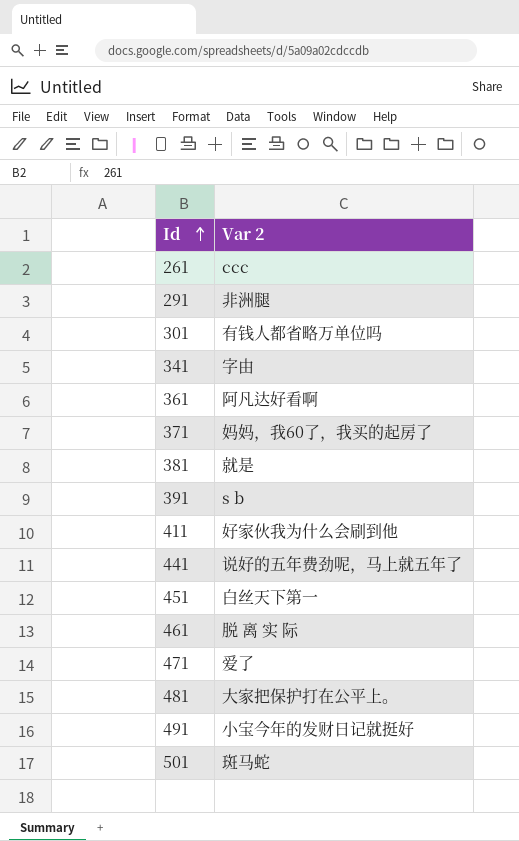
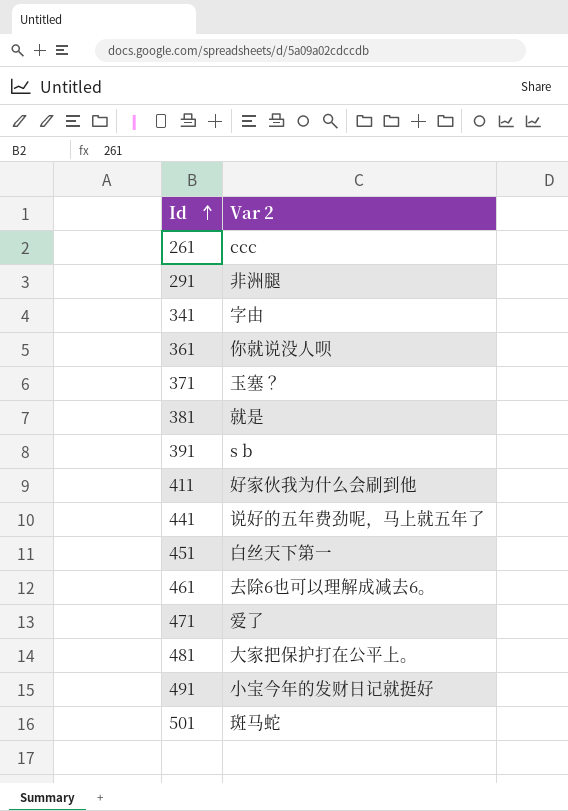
row 301: 有钱人都省略万单位吗 -> none
361 | Var 2: 阿凡达好看啊 -> 你就说没人呗
371 | Var 2: 妈妈，我60了，我买的起房了 -> 玉塞？
461 | Var 2: 脱 离 实 际 -> 去除6也可以理解成减去6。

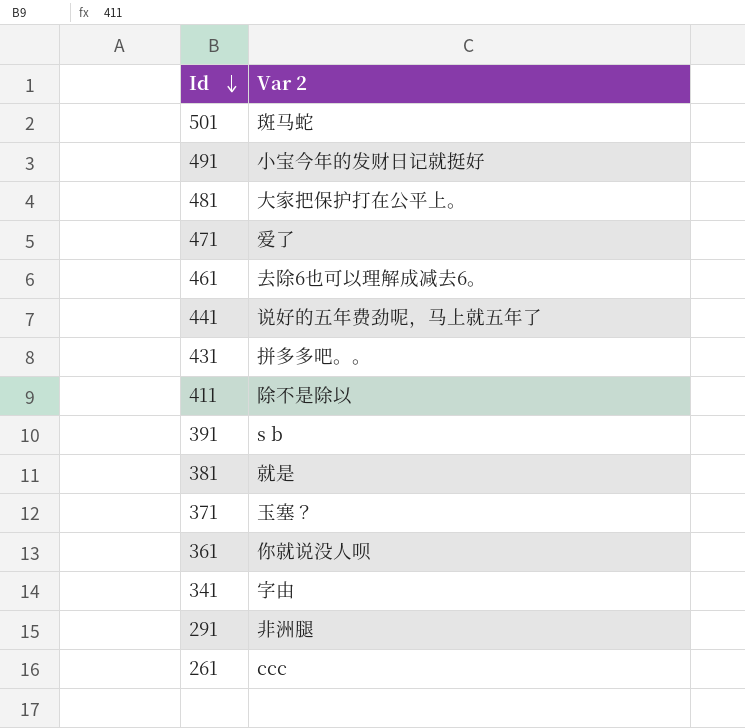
row order: Id ascending -> Id descending
row 451: 白丝天下第一 -> none
row 431: none -> 拼多多吧。。
411 | Var 2: 好家伙我为什么会刷到他 -> 除不是除以

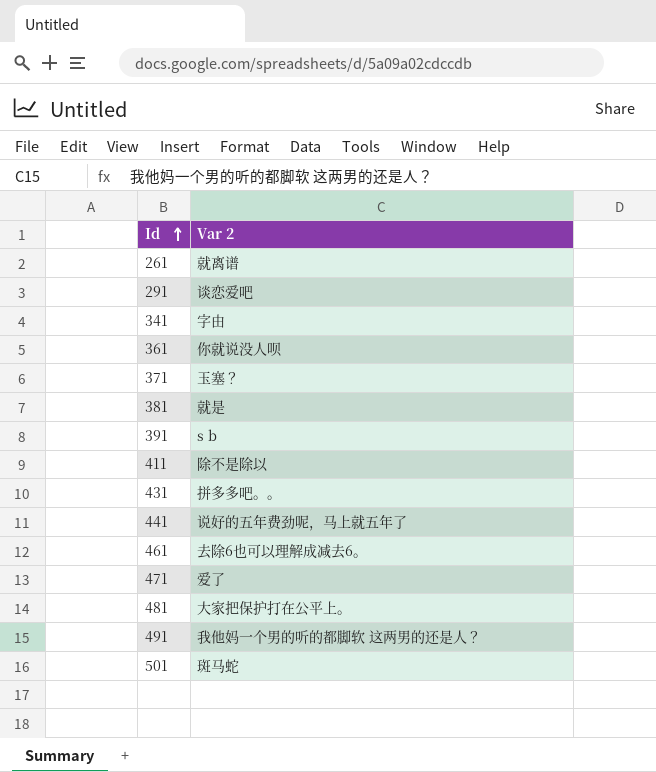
row order: Id descending -> Id ascending
261 | Var 2: ccc -> 就离谱
291 | Var 2: 非洲腿 -> 谈恋爱吧
491 | Var 2: 小宝今年的发财日记就挺好 -> 我他妈一个男的听的都脚软 这两男的还是人？

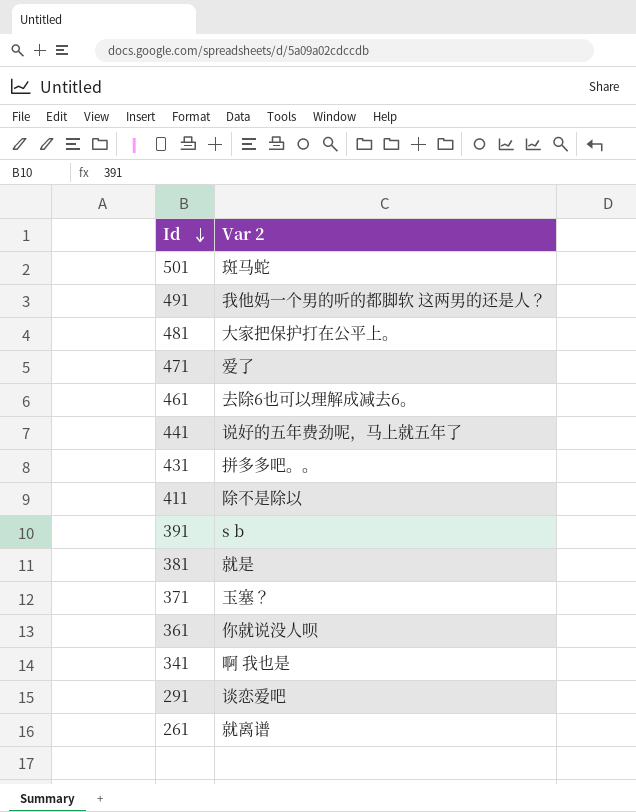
row order: Id ascending -> Id descending
341 | Var 2: 字由 -> 啊 我也是

